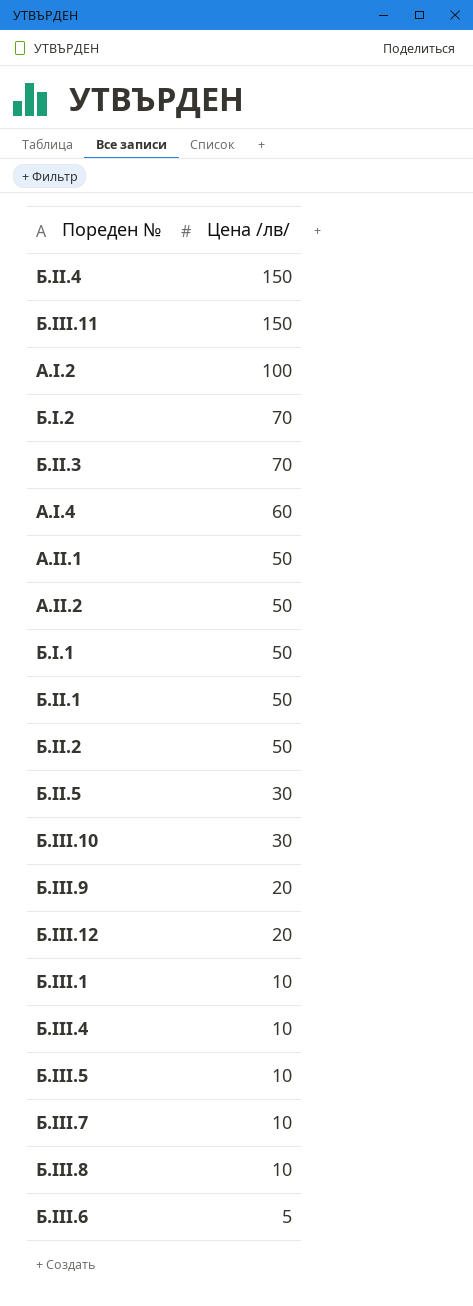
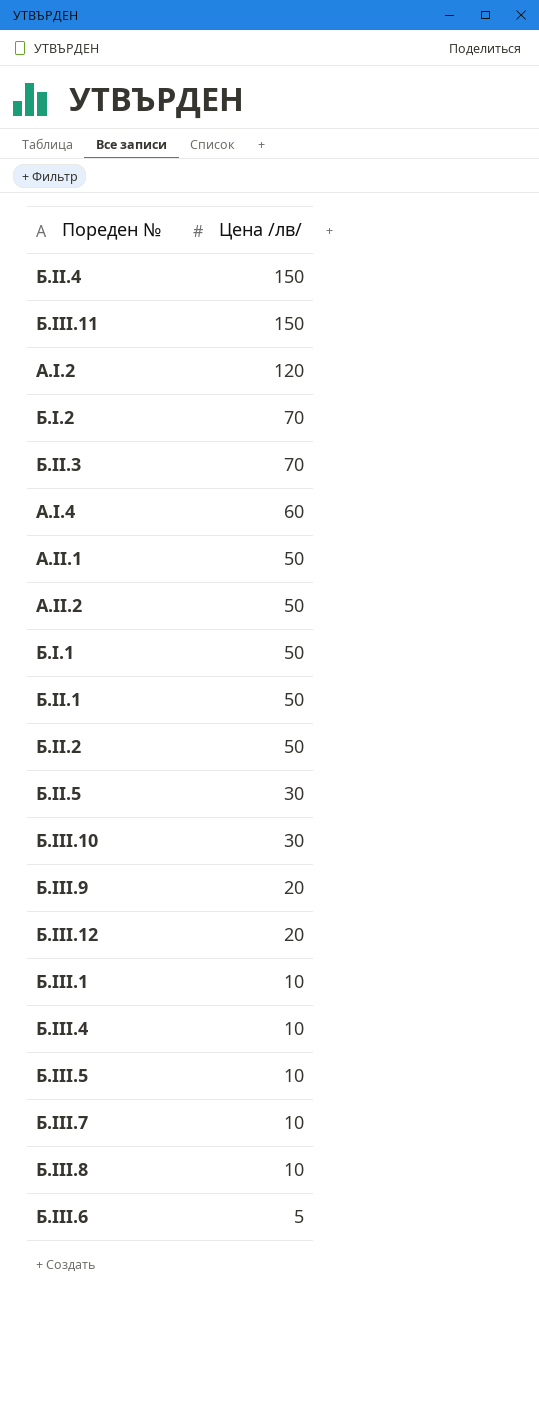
A.I.2 | Цена /лв/: 100 -> 120

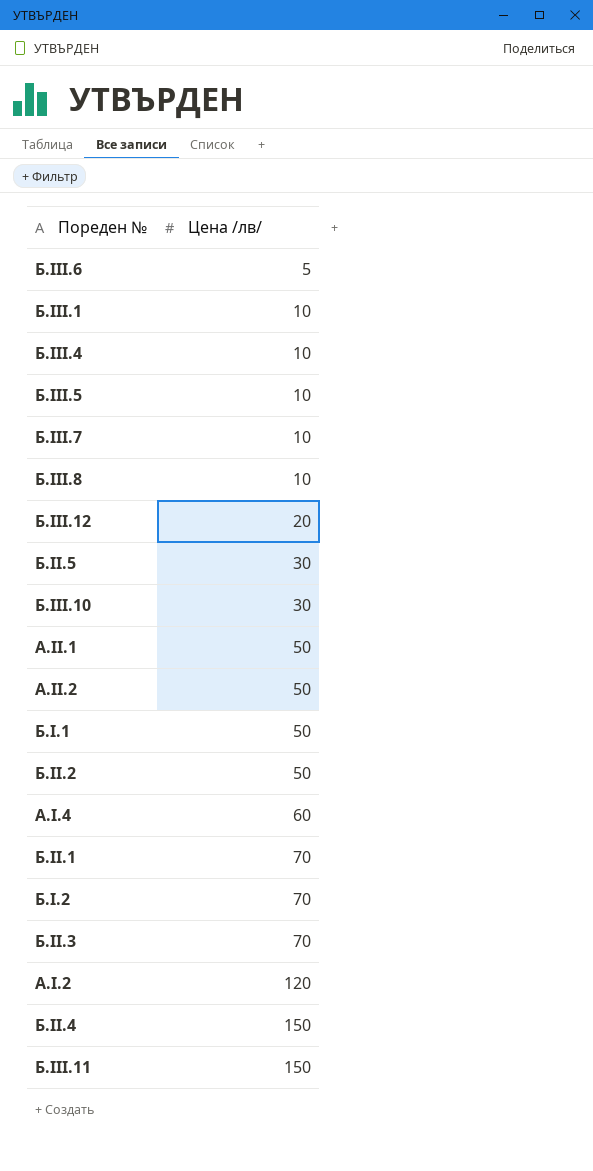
row order: Цена /лв/ descending -> Цена /лв/ ascending
row Б.III.9: 20 -> none
Б.II.1 | Цена /лв/: 50 -> 70

